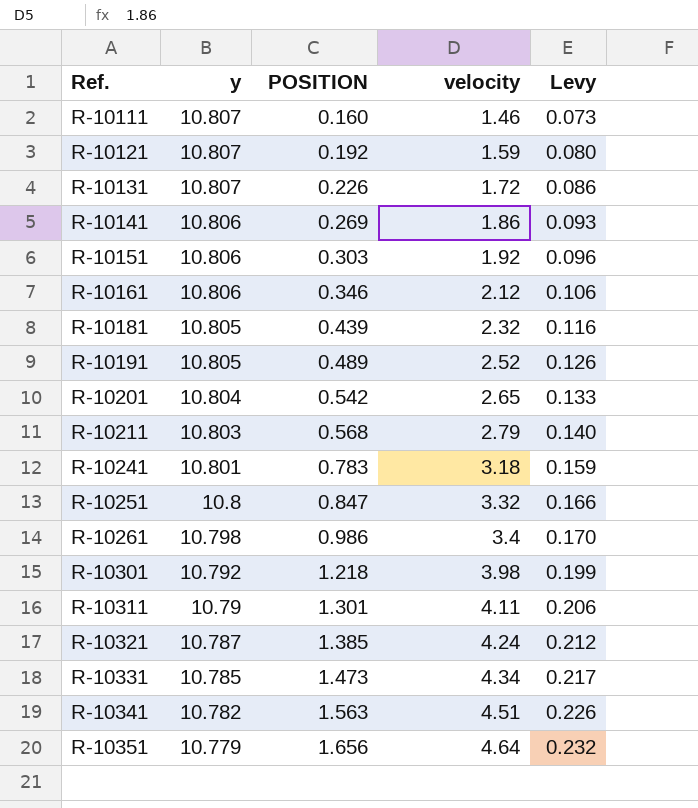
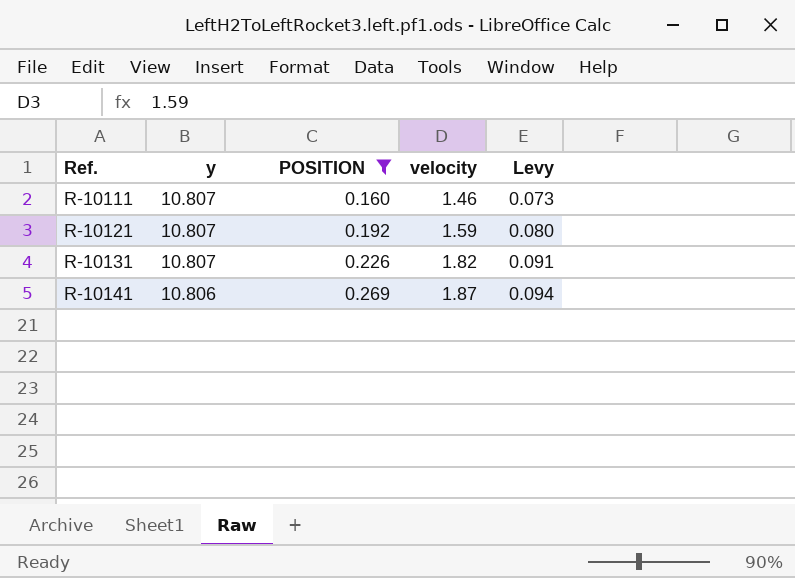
filter: none -> POSITION <= 0.269
R-10131 | velocity: 1.72 -> 1.82
R-10131 | Levy: 0.086 -> 0.091
R-10141 | velocity: 1.86 -> 1.87
R-10141 | Levy: 0.093 -> 0.094

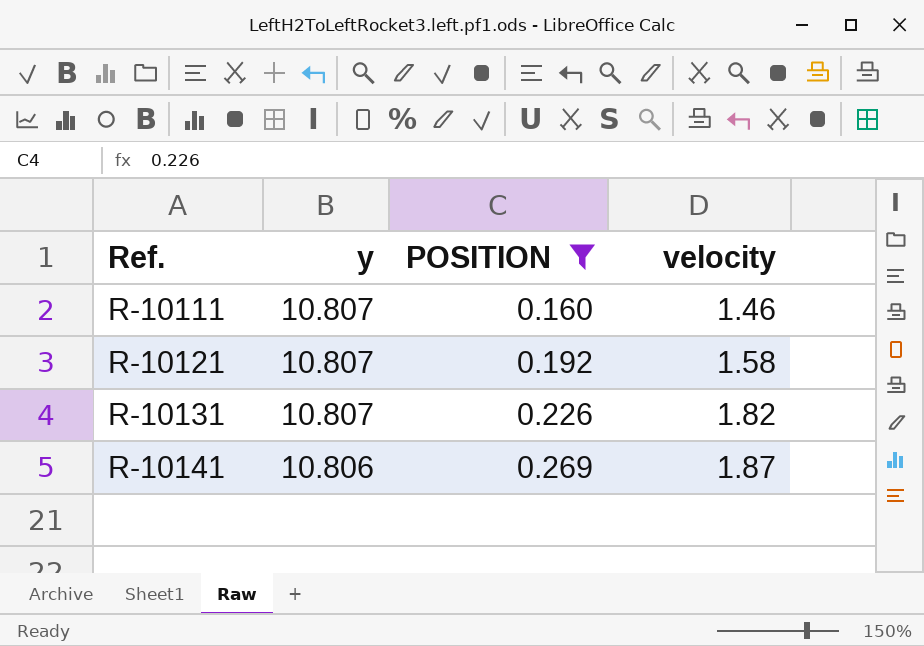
column Levy | formula: [velocity] * 0.05 -> none
R-10121 | velocity: 1.59 -> 1.58

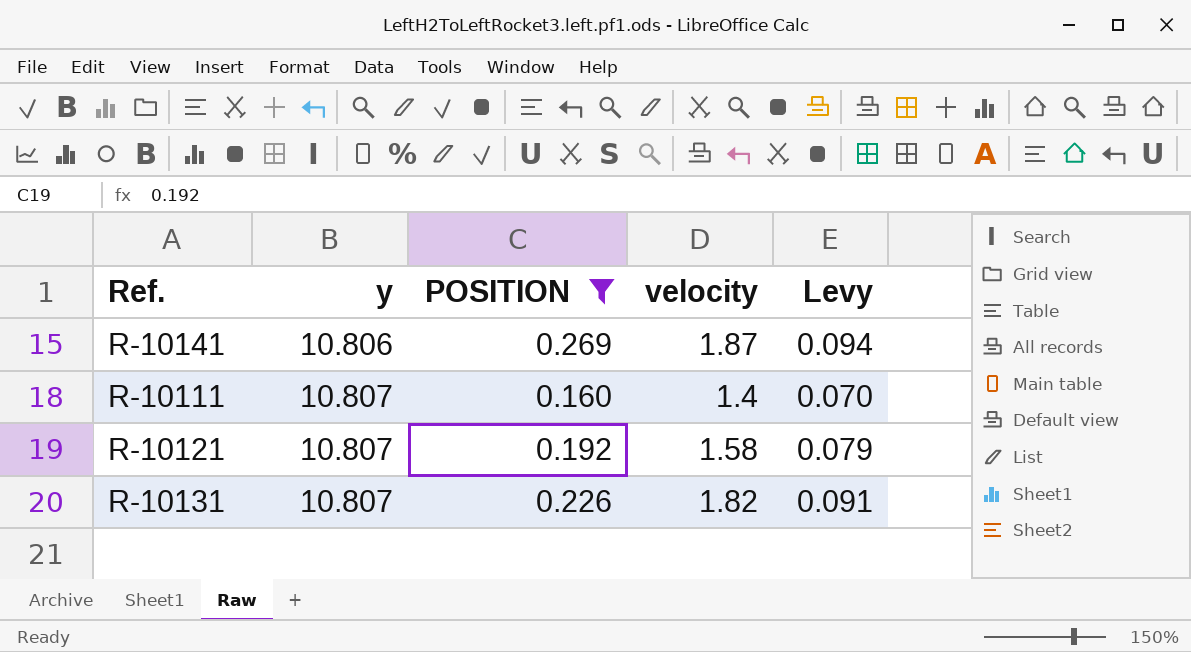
row order: Ref. ascending -> y ascending
column Levy | formula: none -> [velocity] * 0.05
R-10111 | velocity: 1.46 -> 1.4

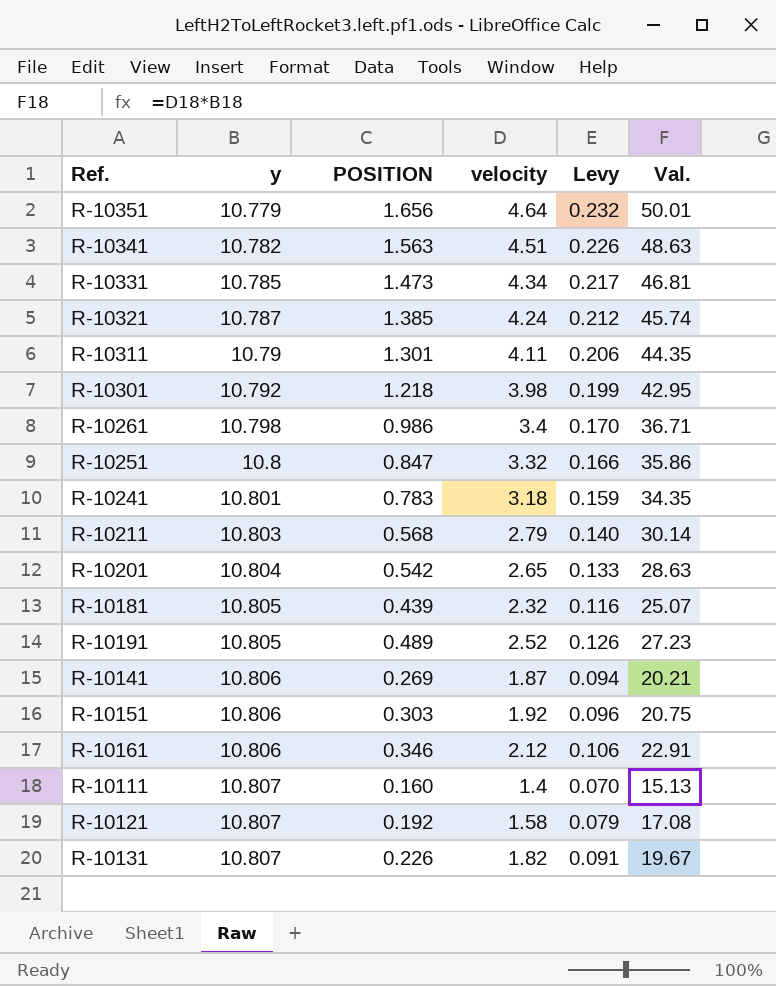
filter: POSITION <= 0.269 -> none
column Val. | formula: none -> [y] * [velocity]

